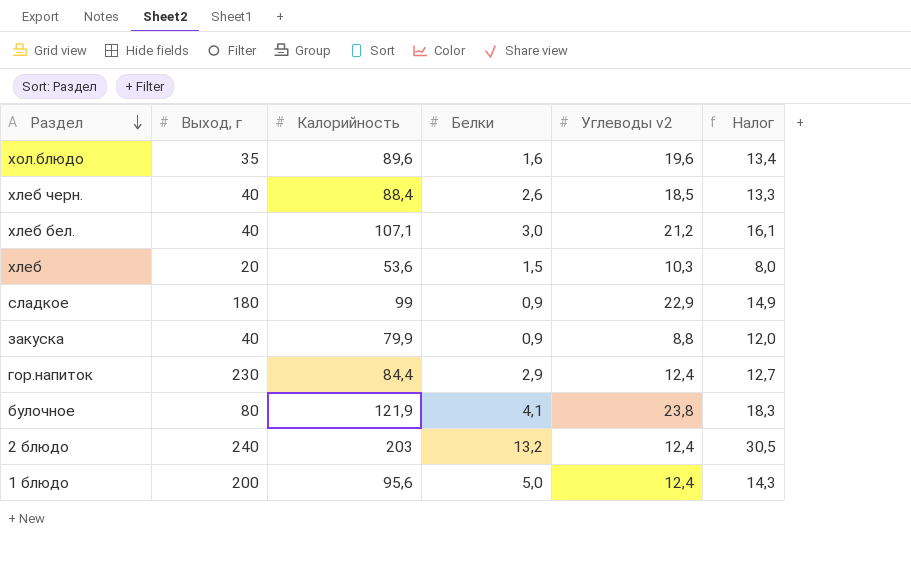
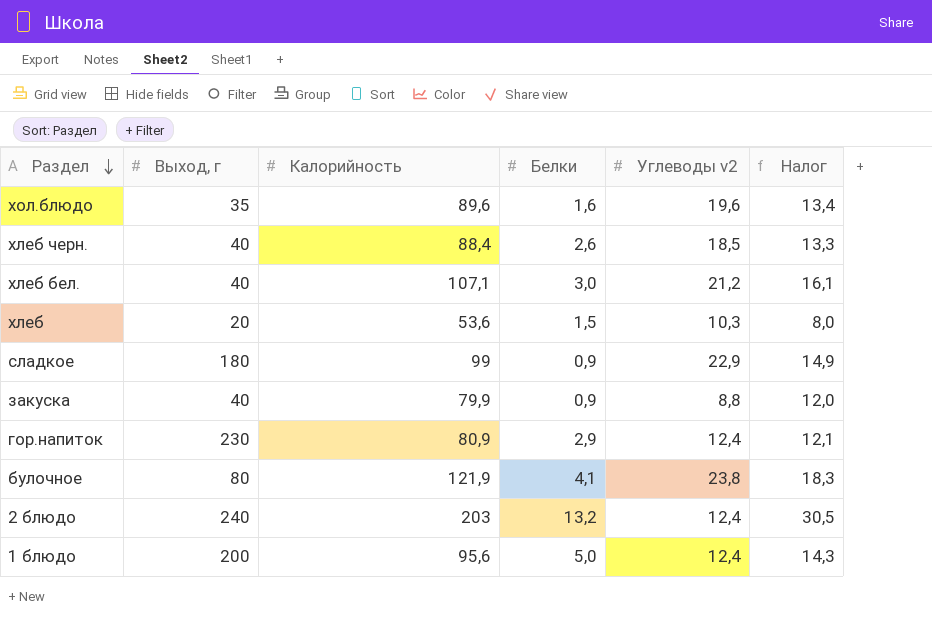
гор.напиток | Калорийность: 84,4 -> 80,9
гор.напиток | Налог: 12,7 -> 12,1

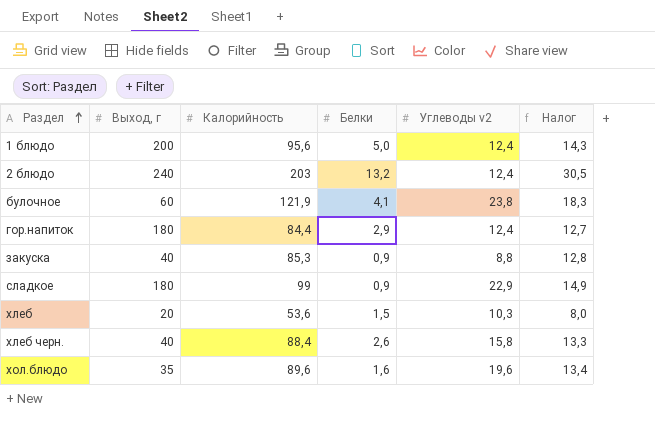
row order: Раздел descending -> Раздел ascending
row хлеб бел.: 40 | 107,1 | 3,0 | 21,2 | 16,1 -> none
булочное | Выход, г: 80 -> 60
гор.напиток | Выход, г: 230 -> 180
гор.напиток | Калорийность: 80,9 -> 84,4
гор.напиток | Налог: 12,1 -> 12,7
закуска | Калорийность: 79,9 -> 85,3
закуска | Налог: 12,0 -> 12,8
хлеб черн. | Углеводы v2: 18,5 -> 15,8

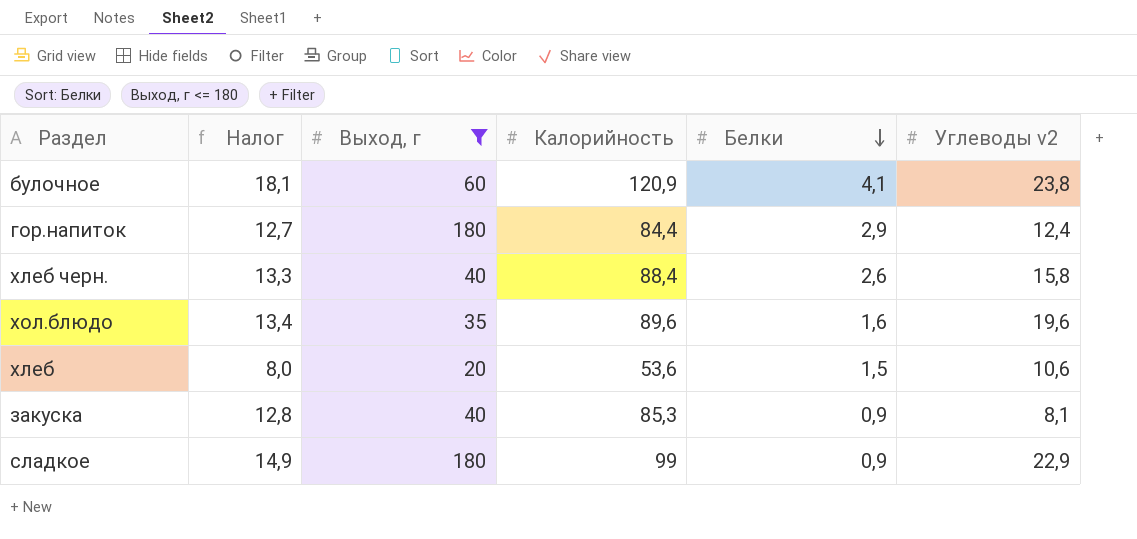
filter: none -> Выход, г <= 180
row order: Раздел ascending -> Белки descending
column Налог | position: 6 -> 2
булочное | Налог: 18,3 -> 18,1
булочное | Калорийность: 121,9 -> 120,9
хлеб | Углеводы v2: 10,3 -> 10,6
закуска | Углеводы v2: 8,8 -> 8,1

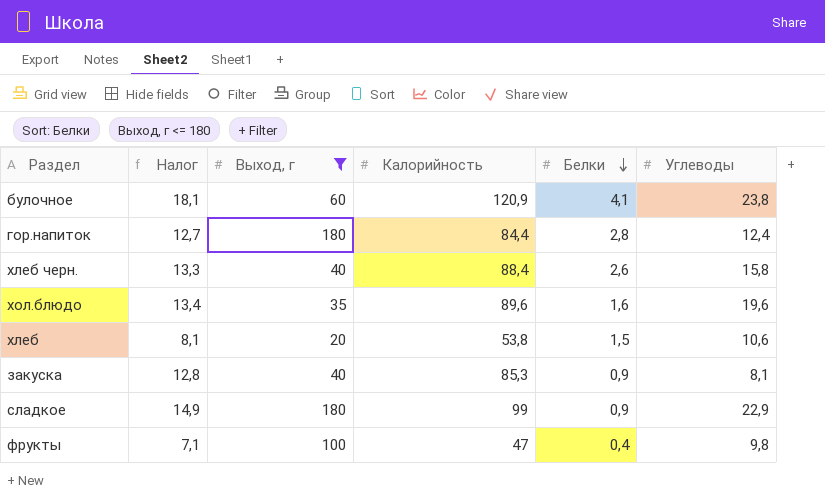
column name: Углеводы v2 -> Углеводы
гор.напиток | Белки: 2,9 -> 2,8
хлеб | Налог: 8,0 -> 8,1
хлеб | Калорийность: 53,6 -> 53,8
row фрукты: none -> 7,1 | 100 | 47 | 0,4 | 9,8

